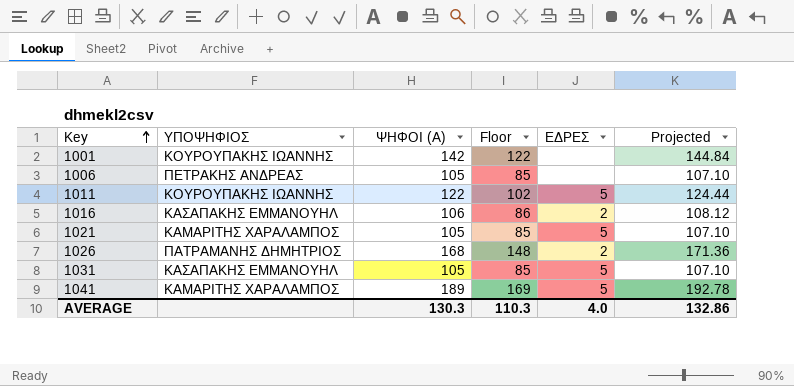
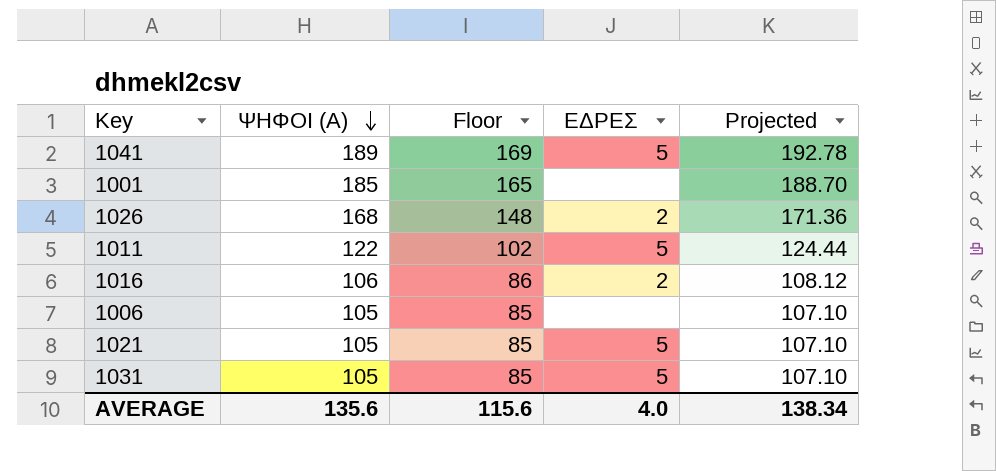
row order: Key ascending -> ΨΗΦΟΙ (Α) descending
column ΥΠΟΨΗΦΙΟΣ | position: 2 -> none
1001 | ΨΗΦΟΙ (Α): 142 -> 185
1001 | Floor: 122 -> 165
1001 | Projected: 144.84 -> 188.70
AVERAGE | ΨΗΦΟΙ (Α): 130.3 -> 135.6
AVERAGE | Floor: 110.3 -> 115.6
AVERAGE | Projected: 132.86 -> 138.34

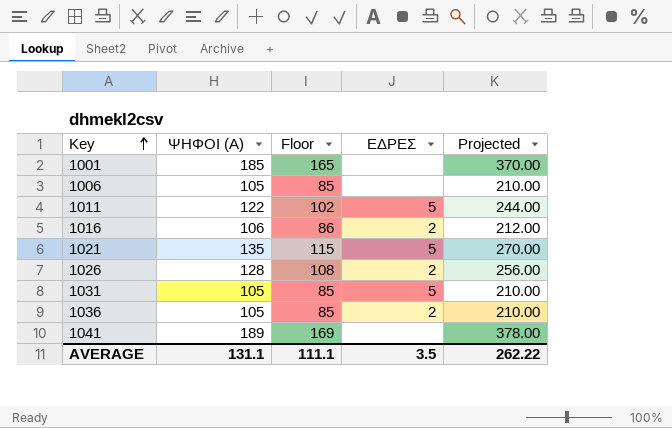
row order: ΨΗΦΟΙ (Α) descending -> Key ascending
column Projected | formula: [ΨΗΦΟΙ (Α)] * 1.02 -> [ΨΗΦΟΙ (Α)] * 2
1021 | ΨΗΦΟΙ (Α): 105 -> 135
1021 | Floor: 85 -> 115
1026 | ΨΗΦΟΙ (Α): 168 -> 128
1026 | Floor: 148 -> 108
row 1036: none -> 105 | 85 | 2 | 210.00
1041 | ΕΔΡΕΣ: 5 -> none
AVERAGE | ΨΗΦΟΙ (Α): 135.6 -> 131.1
AVERAGE | Floor: 115.6 -> 111.1
AVERAGE | ΕΔΡΕΣ: 4.0 -> 3.5
AVERAGE | Projected: 138.34 -> 262.22

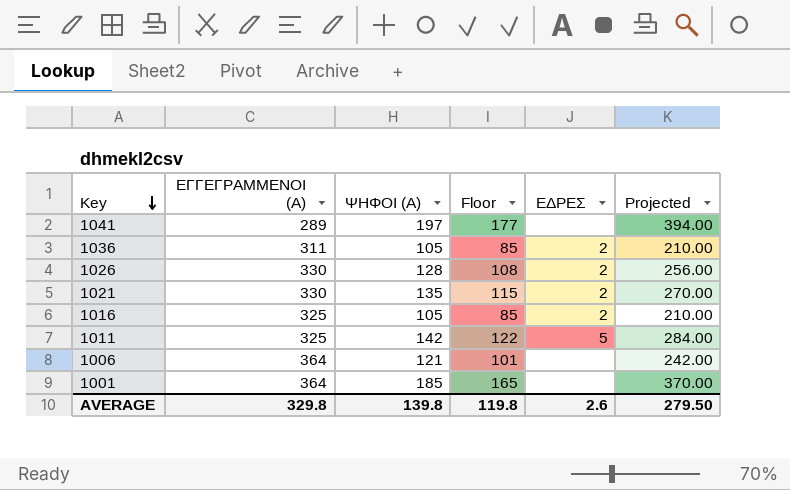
row order: Key ascending -> Key descending
column ΕΓΓΕΓΡΑΜΜΕΝΟΙ (Α) | position: none -> 2
row 1031: 105 | 85 | 5 | 210.00 -> none
1041 | ΨΗΦΟΙ (Α): 189 -> 197
1041 | Floor: 169 -> 177
1041 | Projected: 378.00 -> 394.00
1021 | ΕΔΡΕΣ: 5 -> 2
1016 | ΨΗΦΟΙ (Α): 106 -> 105
1016 | Floor: 86 -> 85
1016 | Projected: 212.00 -> 210.00
1011 | ΨΗΦΟΙ (Α): 122 -> 142
1011 | Floor: 102 -> 122
1011 | Projected: 244.00 -> 284.00
1006 | ΨΗΦΟΙ (Α): 105 -> 121
1006 | Floor: 85 -> 101
1006 | Projected: 210.00 -> 242.00
AVERAGE | ΨΗΦΟΙ (Α): 131.1 -> 139.8
AVERAGE | Floor: 111.1 -> 119.8
AVERAGE | ΕΔΡΕΣ: 3.5 -> 2.6
AVERAGE | Projected: 262.22 -> 279.50

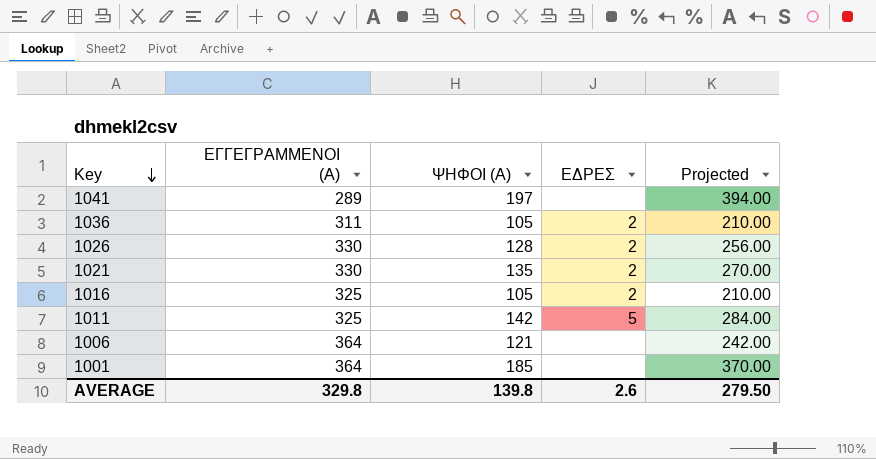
column Floor | formula: [ΨΗΦΟΙ (Α)] - 20 -> none

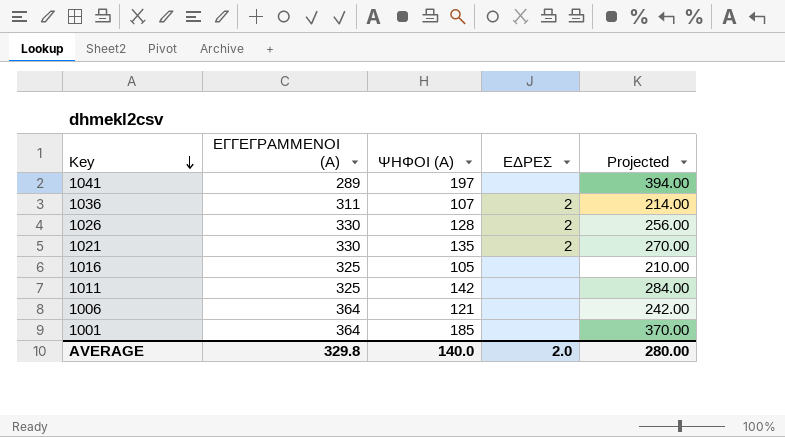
1036 | ΨΗΦΟΙ (Α): 105 -> 107
1036 | Projected: 210.00 -> 214.00
1016 | ΕΔΡΕΣ: 2 -> none
1011 | ΕΔΡΕΣ: 5 -> none
AVERAGE | ΨΗΦΟΙ (Α): 139.8 -> 140.0
AVERAGE | ΕΔΡΕΣ: 2.6 -> 2.0
AVERAGE | Projected: 279.50 -> 280.00

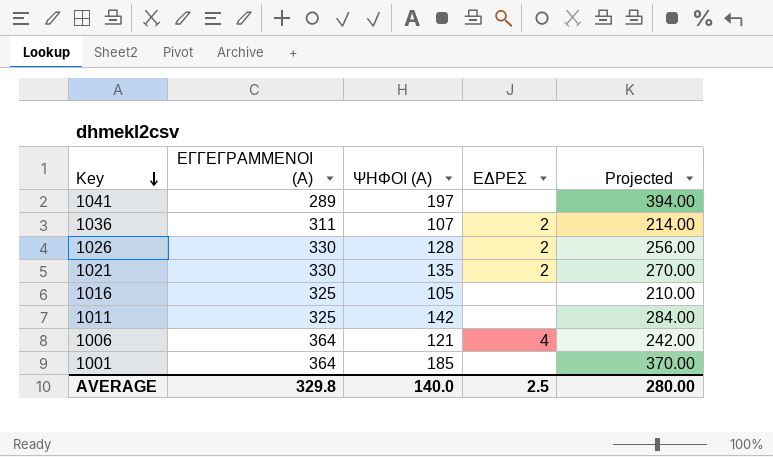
1006 | ΕΔΡΕΣ: none -> 4
AVERAGE | ΕΔΡΕΣ: 2.0 -> 2.5

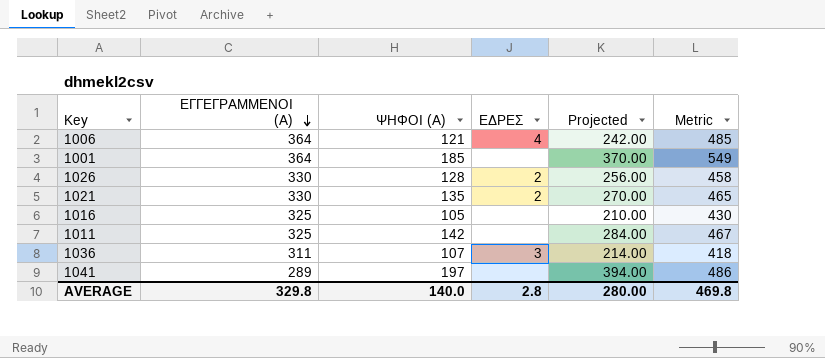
row order: Key descending -> ΕΓΓΕΓΡΑΜΜΕΝΟΙ (Α) descending
column Metric | formula: none -> [ΕΓΓΕΓΡΑΜΜΕΝΟΙ (Α)] + [ΨΗΦΟΙ (Α)]
1036 | ΕΔΡΕΣ: 2 -> 3
AVERAGE | ΕΔΡΕΣ: 2.5 -> 2.8

